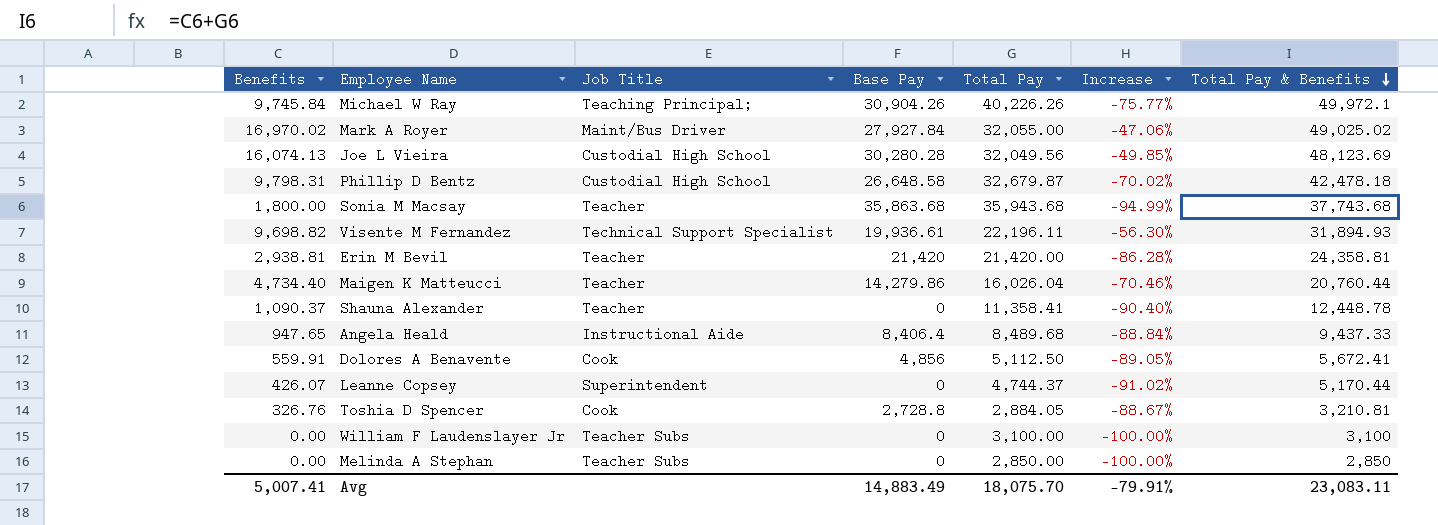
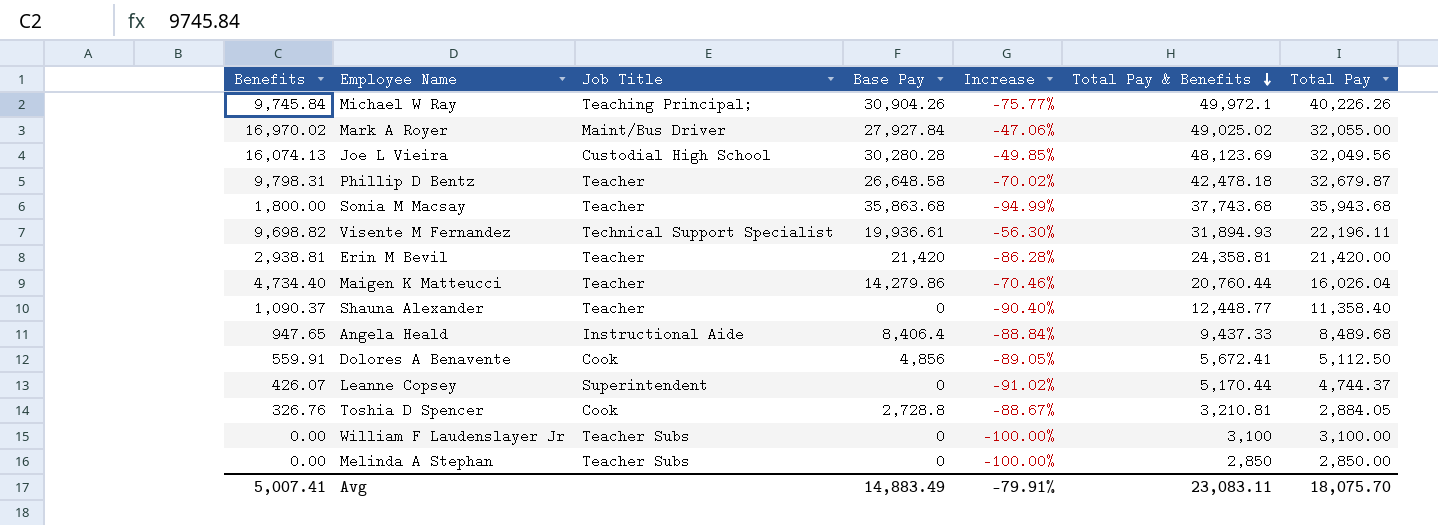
column Total Pay | position: 5 -> 7
Phillip D Bentz | Job Title: Custodial High School -> Teacher
Shauna Alexander | Total Pay & Benefits: 12,448.78 -> 12,448.77
Shauna Alexander | Total Pay: 11,358.41 -> 11,358.40

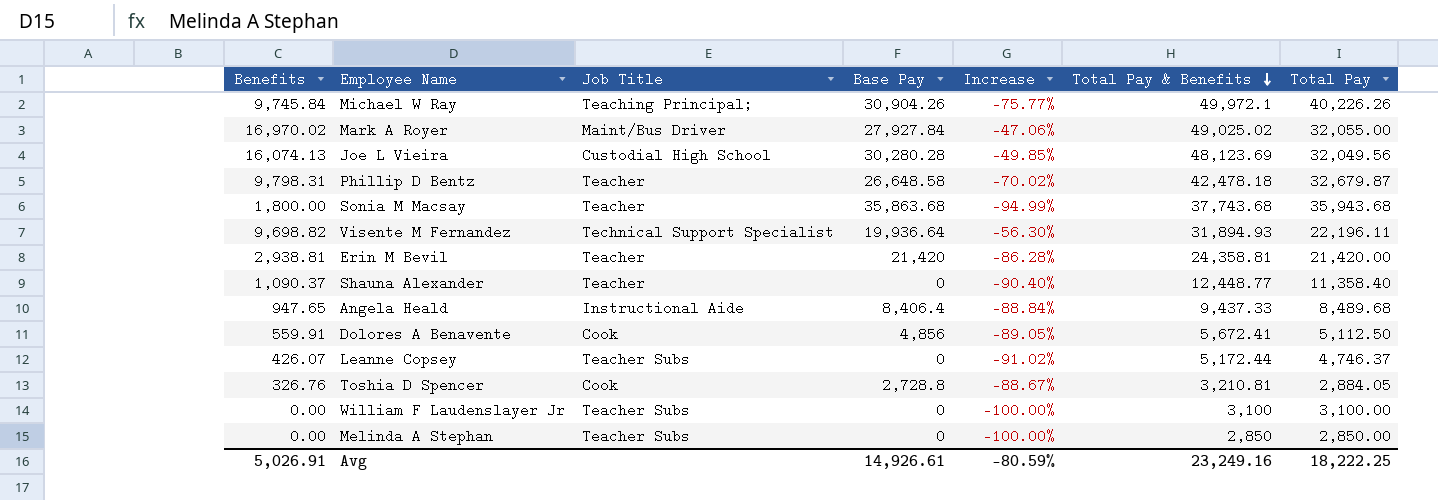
row Maigen K Matteucci: 4,734.40 | Teacher | 14,279.86 | -70.46% | 20,760.44 | 16,026.04 -> none
Visente M Fernandez | Base Pay: 19,936.61 -> 19,936.64
Leanne Copsey | Job Title: Superintendent -> Teacher Subs
Leanne Copsey | Total Pay & Benefits: 5,170.44 -> 5,172.44
Leanne Copsey | Total Pay: 4,744.37 -> 4,746.37
Avg | Benefits: 5,007.41 -> 5,026.91
Avg | Base Pay: 14,883.49 -> 14,926.61
Avg | Increase: -79.91% -> -80.59%
Avg | Total Pay & Benefits: 23,083.11 -> 23,249.16
Avg | Total Pay: 18,075.70 -> 18,222.25

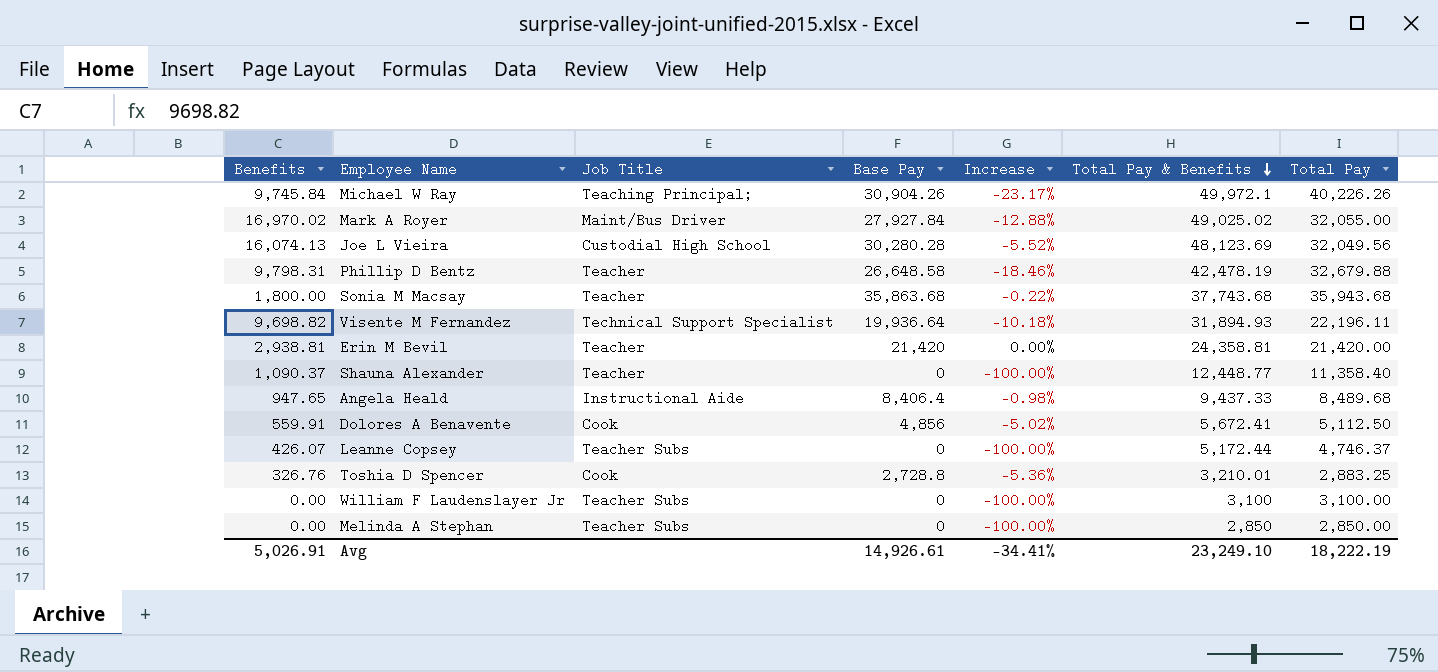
column Increase | formula: ([Benefits] - [Total Pay]) / [Total Pay] -> ([Base Pay] - [Total Pay]) / [Total Pay]
Phillip D Bentz | Total Pay & Benefits: 42,478.18 -> 42,478.19
Phillip D Bentz | Total Pay: 32,679.87 -> 32,679.88
Toshia D Spencer | Total Pay & Benefits: 3,210.81 -> 3,210.01
Toshia D Spencer | Total Pay: 2,884.05 -> 2,883.25
Avg | Increase: -80.59% -> -34.41%
Avg | Total Pay & Benefits: 23,249.16 -> 23,249.10
Avg | Total Pay: 18,222.25 -> 18,222.19

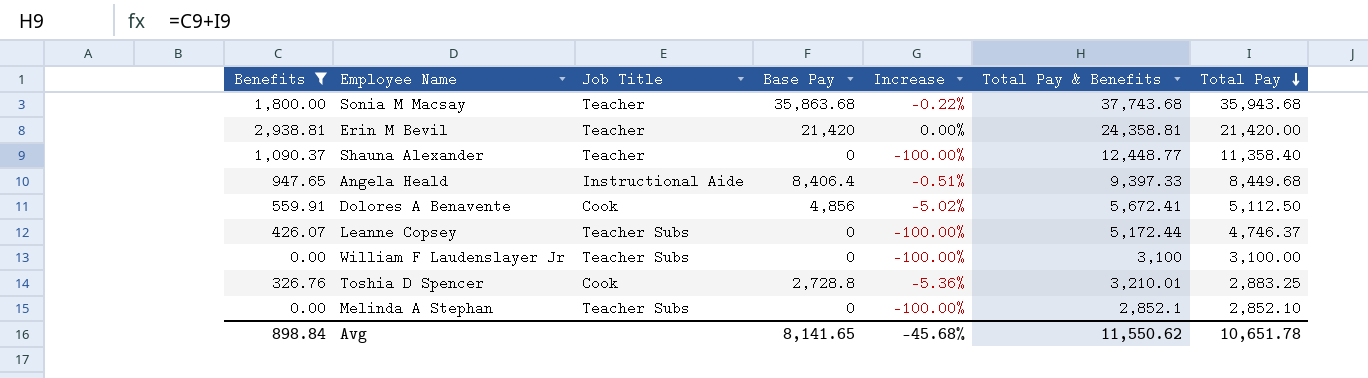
filter: none -> Benefits <= 2,938.81
row order: Total Pay & Benefits descending -> Total Pay descending
Angela Heald | Increase: -0.98% -> -0.51%
Angela Heald | Total Pay & Benefits: 9,437.33 -> 9,397.33
Angela Heald | Total Pay: 8,489.68 -> 8,449.68
Melinda A Stephan | Total Pay & Benefits: 2,850 -> 2,852.1
Melinda A Stephan | Total Pay: 2,850.00 -> 2,852.10
Avg | Benefits: 5,026.91 -> 898.84
Avg | Base Pay: 14,926.61 -> 8,141.65
Avg | Increase: -34.41% -> -45.68%
Avg | Total Pay & Benefits: 23,249.10 -> 11,550.62
Avg | Total Pay: 18,222.19 -> 10,651.78

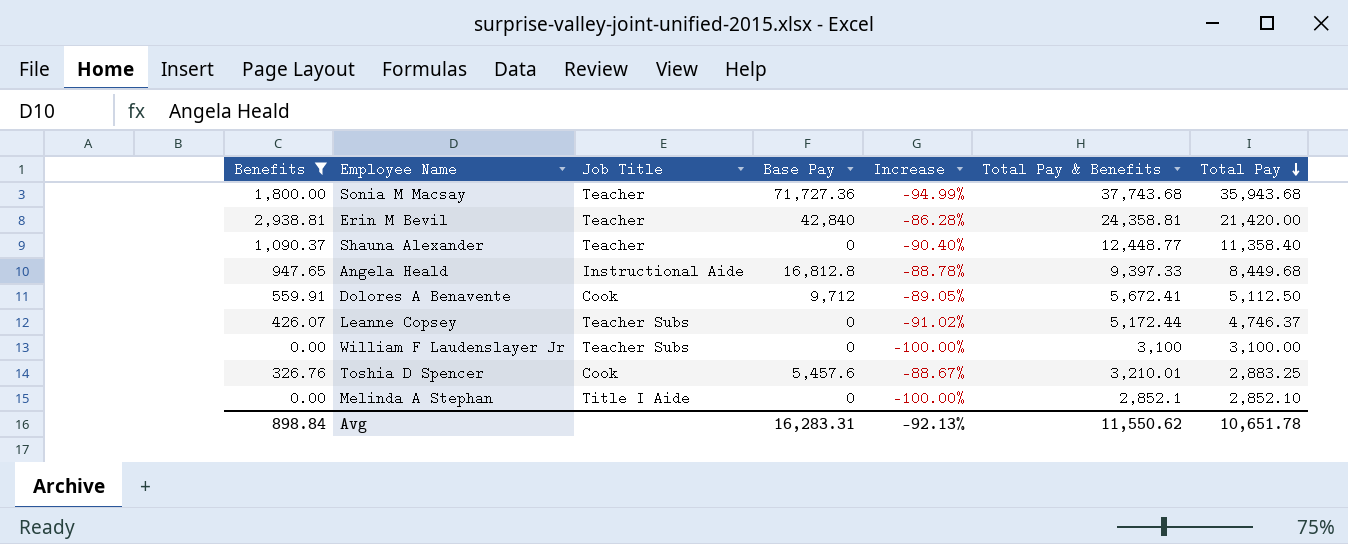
column Increase | formula: ([Base Pay] - [Total Pay]) / [Total Pay] -> ([Benefits] - [Total Pay]) / [Total Pay]
Sonia M Macsay | Base Pay: 35,863.68 -> 71,727.36
Erin M Bevil | Base Pay: 21,420 -> 42,840
Angela Heald | Base Pay: 8,406.4 -> 16,812.8
Dolores A Benavente | Base Pay: 4,856 -> 9,712
Toshia D Spencer | Base Pay: 2,728.8 -> 5,457.6
Melinda A Stephan | Job Title: Teacher Subs -> Title I Aide
Avg | Base Pay: 8,141.65 -> 16,283.31
Avg | Increase: -45.68% -> -92.13%

